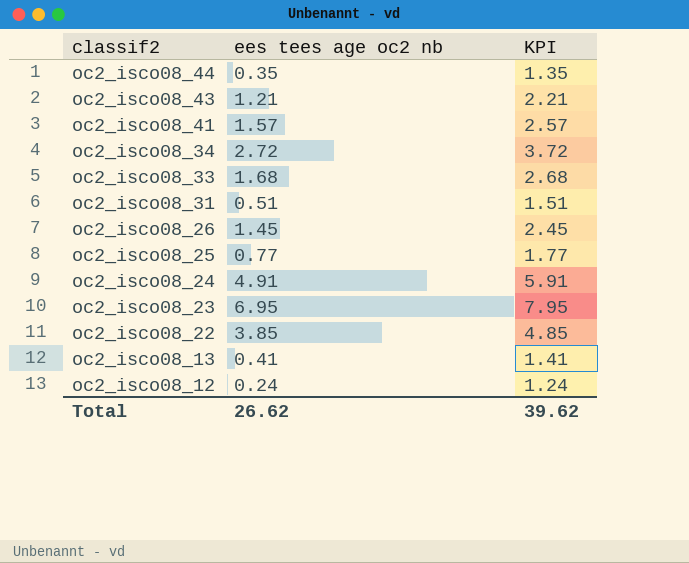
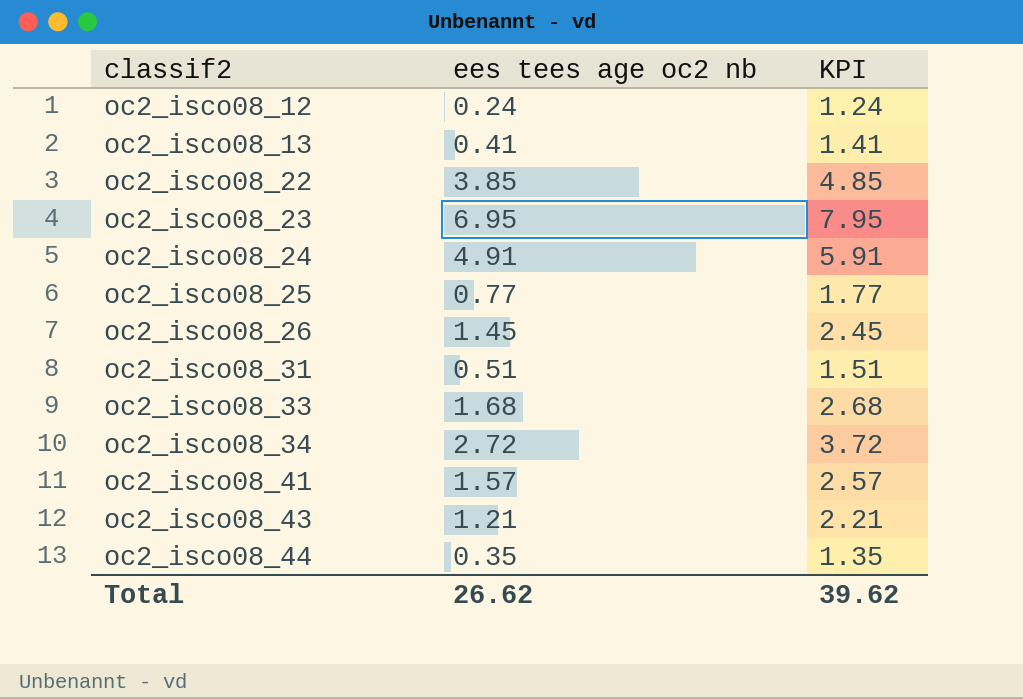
row order: classif2 descending -> classif2 ascending

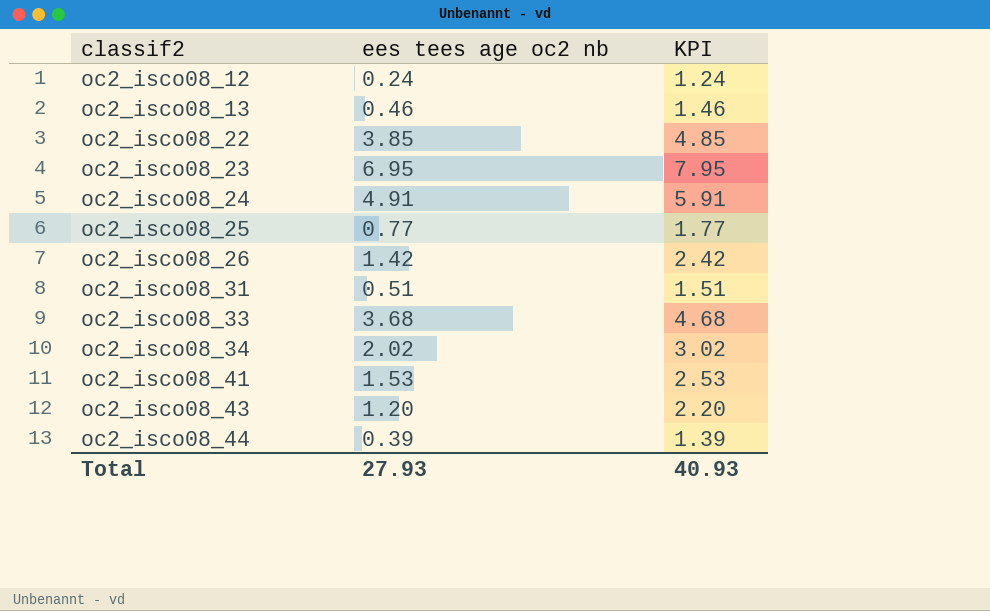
oc2_isco08_13 | ees tees age oc2 nb: 0.41 -> 0.46
oc2_isco08_13 | KPI: 1.41 -> 1.46
oc2_isco08_26 | ees tees age oc2 nb: 1.45 -> 1.42
oc2_isco08_26 | KPI: 2.45 -> 2.42
oc2_isco08_33 | ees tees age oc2 nb: 1.68 -> 3.68
oc2_isco08_33 | KPI: 2.68 -> 4.68
oc2_isco08_34 | ees tees age oc2 nb: 2.72 -> 2.02
oc2_isco08_34 | KPI: 3.72 -> 3.02
oc2_isco08_41 | ees tees age oc2 nb: 1.57 -> 1.53
oc2_isco08_41 | KPI: 2.57 -> 2.53
oc2_isco08_43 | ees tees age oc2 nb: 1.21 -> 1.20
oc2_isco08_43 | KPI: 2.21 -> 2.20
oc2_isco08_44 | ees tees age oc2 nb: 0.35 -> 0.39
oc2_isco08_44 | KPI: 1.35 -> 1.39
Total | ees tees age oc2 nb: 26.62 -> 27.93
Total | KPI: 39.62 -> 40.93

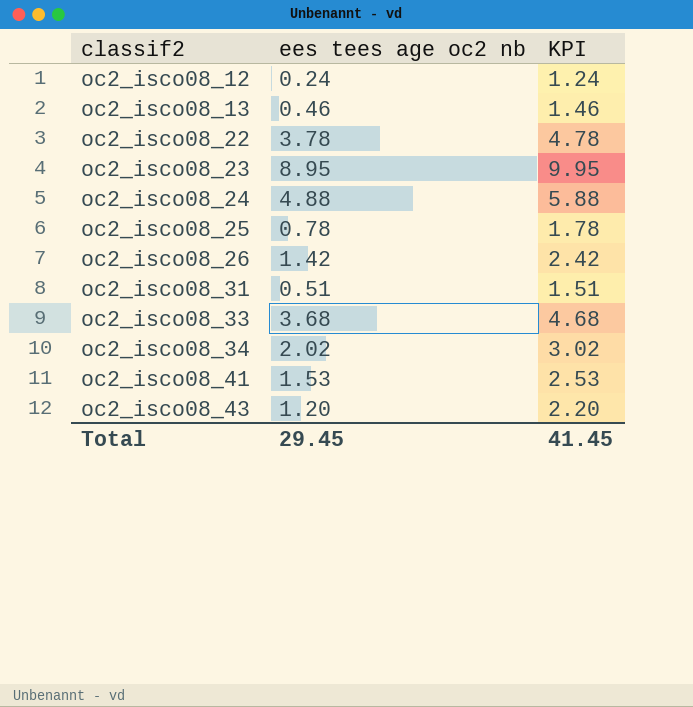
row oc2_isco08_44: 0.39 | 1.39 -> none
oc2_isco08_22 | ees tees age oc2 nb: 3.85 -> 3.78
oc2_isco08_22 | KPI: 4.85 -> 4.78
oc2_isco08_23 | ees tees age oc2 nb: 6.95 -> 8.95
oc2_isco08_23 | KPI: 7.95 -> 9.95
oc2_isco08_24 | ees tees age oc2 nb: 4.91 -> 4.88
oc2_isco08_24 | KPI: 5.91 -> 5.88
oc2_isco08_25 | ees tees age oc2 nb: 0.77 -> 0.78
oc2_isco08_25 | KPI: 1.77 -> 1.78
Total | ees tees age oc2 nb: 27.93 -> 29.45
Total | KPI: 40.93 -> 41.45

